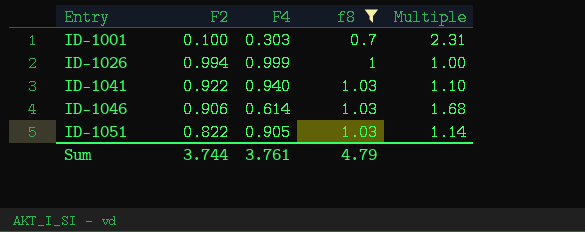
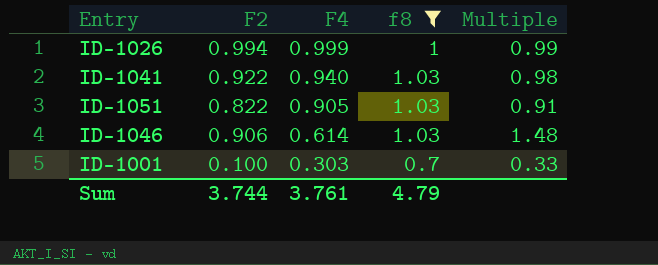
row order: Entry ascending -> F4 descending
column Multiple | formula: [f8] / [F4] -> [F2] / [F4]

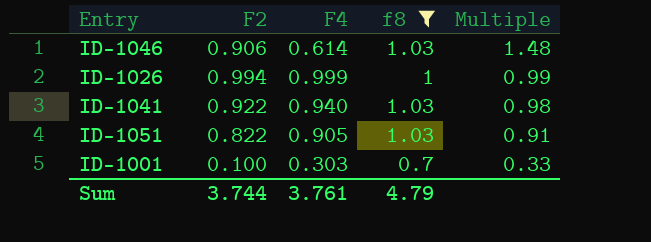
row order: F4 descending -> Multiple descending

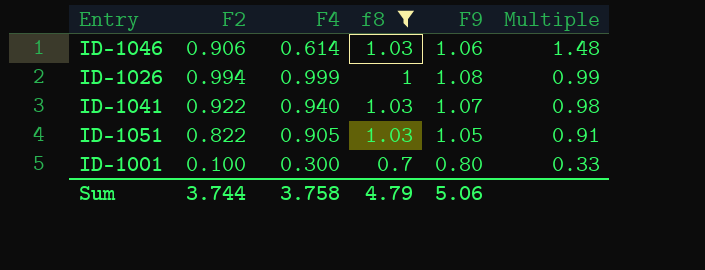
column F9 | position: none -> 5
ID-1001 | F4: 0.303 -> 0.300
Sum | F4: 3.761 -> 3.758

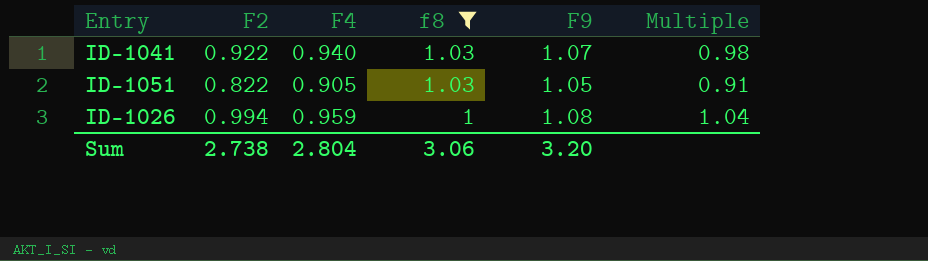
row order: Multiple descending -> f8 descending
row ID-1046: 0.906 | 0.614 | 1.03 | 1.06 | 1.48 -> none
row ID-1001: 0.100 | 0.300 | 0.7 | 0.80 | 0.33 -> none
ID-1026 | F4: 0.999 -> 0.959
ID-1026 | Multiple: 0.99 -> 1.04
Sum | F2: 3.744 -> 2.738
Sum | F4: 3.758 -> 2.804
Sum | f8: 4.79 -> 3.06
Sum | F9: 5.06 -> 3.20

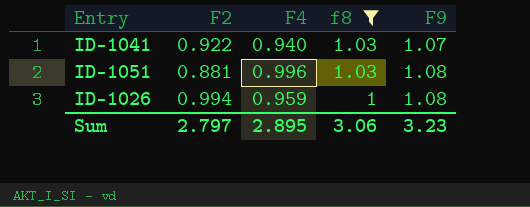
column Multiple | formula: [F2] / [F4] -> none
ID-1051 | F2: 0.822 -> 0.881
ID-1051 | F4: 0.905 -> 0.996
ID-1051 | F9: 1.05 -> 1.08
Sum | F2: 2.738 -> 2.797
Sum | F4: 2.804 -> 2.895
Sum | F9: 3.20 -> 3.23

